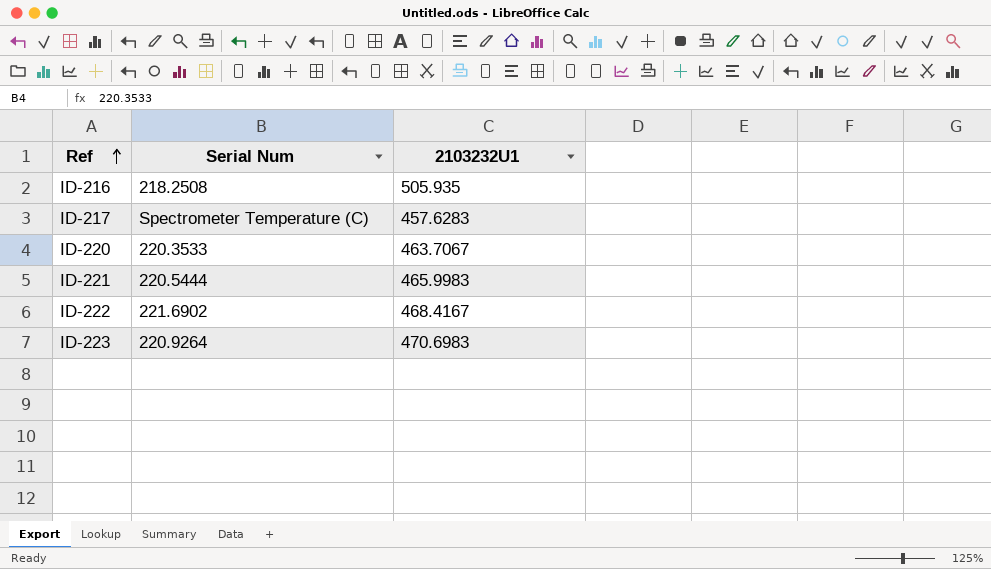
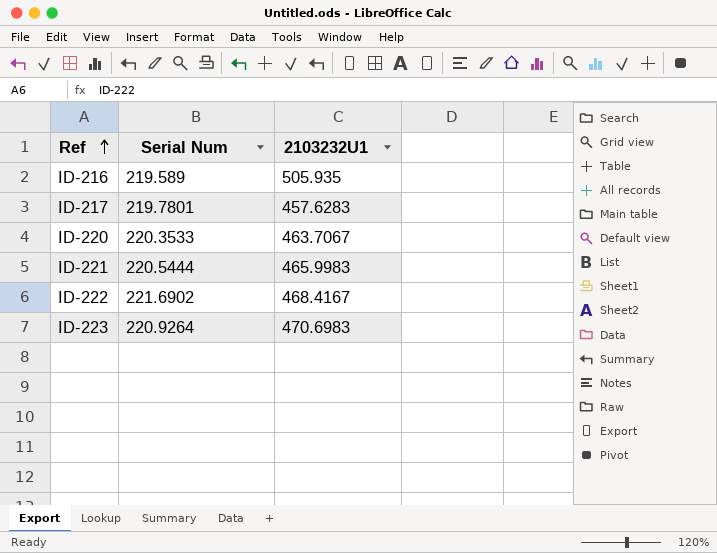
ID-216 | Serial Num: 218.2508 -> 219.589
ID-217 | Serial Num: Spectrometer Temperature (C) -> 219.7801

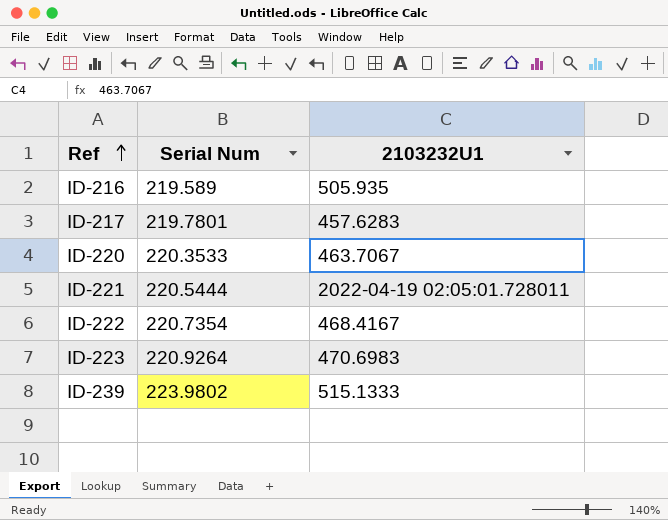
ID-221 | 2103232U1: 465.9983 -> 2022-04-19 02:05:01.728011
ID-222 | Serial Num: 221.6902 -> 220.7354
row ID-239: none -> 223.9802 | 515.1333

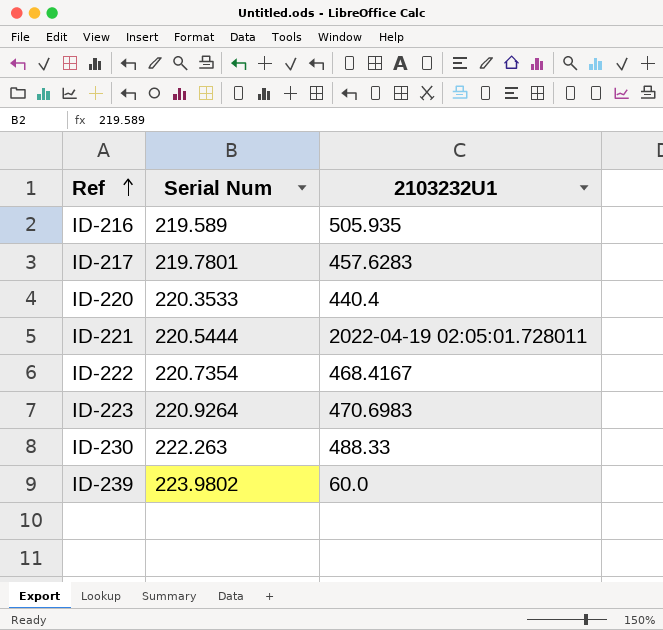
ID-220 | 2103232U1: 463.7067 -> 440.4
row ID-230: none -> 222.263 | 488.33
ID-239 | 2103232U1: 515.1333 -> 60.0

